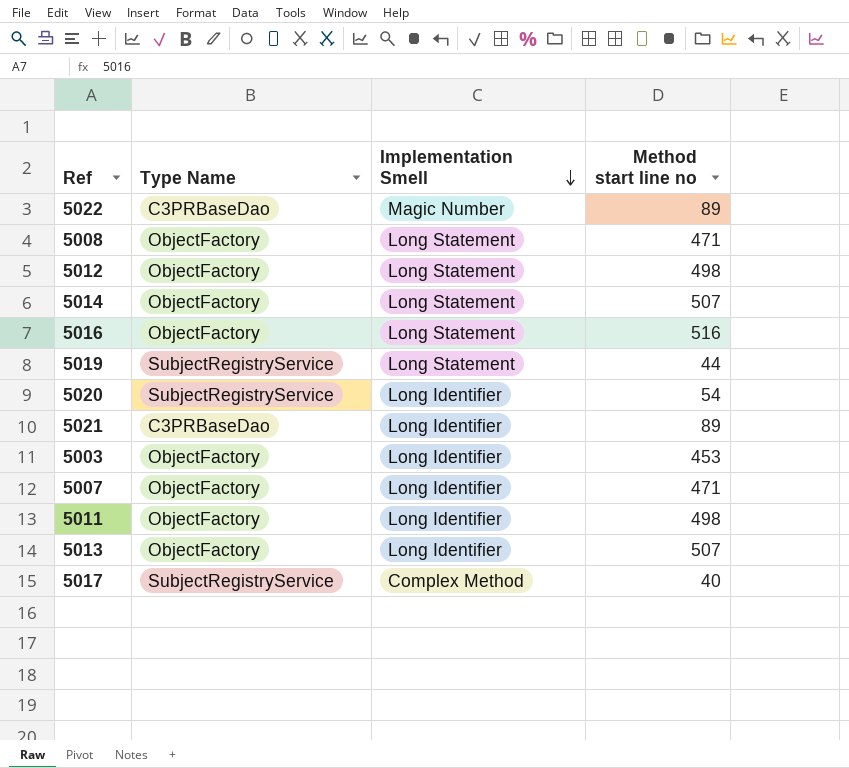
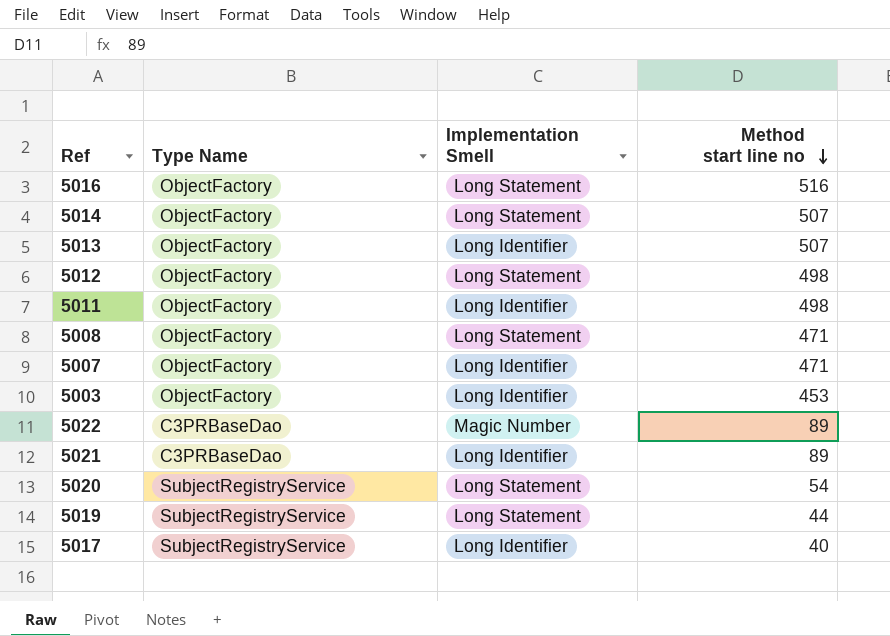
row order: Implementation Smell descending -> Method start line no descending
5020 | Implementation Smell: Long Identifier -> Long Statement
5017 | Implementation Smell: Complex Method -> Long Identifier

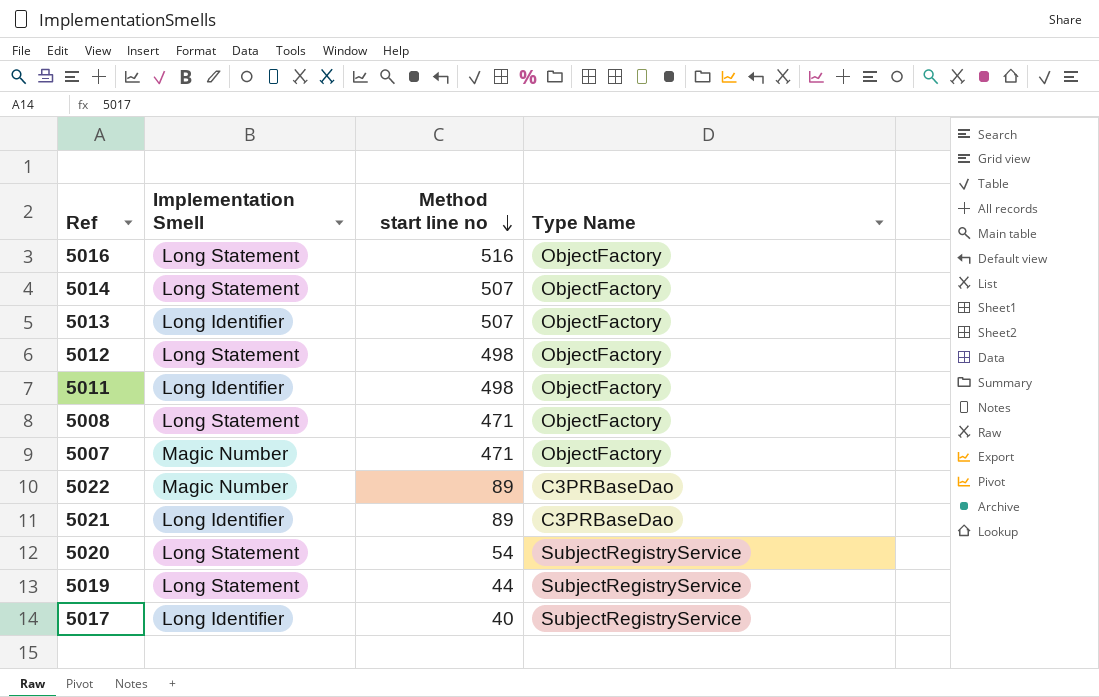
column Type Name | position: 2 -> 4
row 5003: ObjectFactory | Long Identifier | 453 -> none
5007 | Implementation Smell: Long Identifier -> Magic Number

